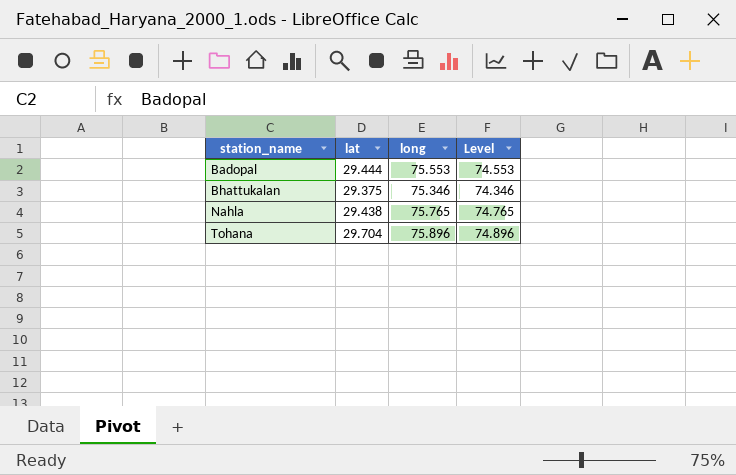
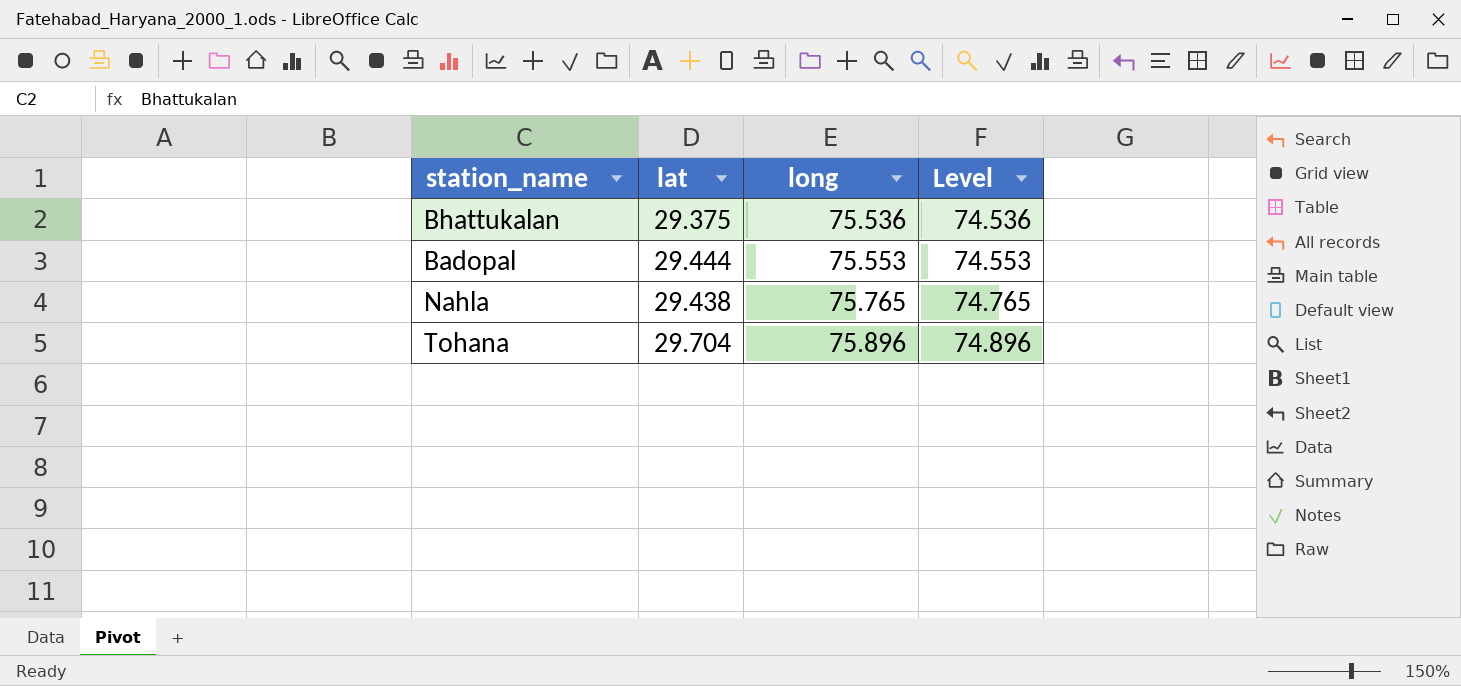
row order: station_name ascending -> long ascending
Bhattukalan | long: 75.346 -> 75.536
Bhattukalan | Level: 74.346 -> 74.536

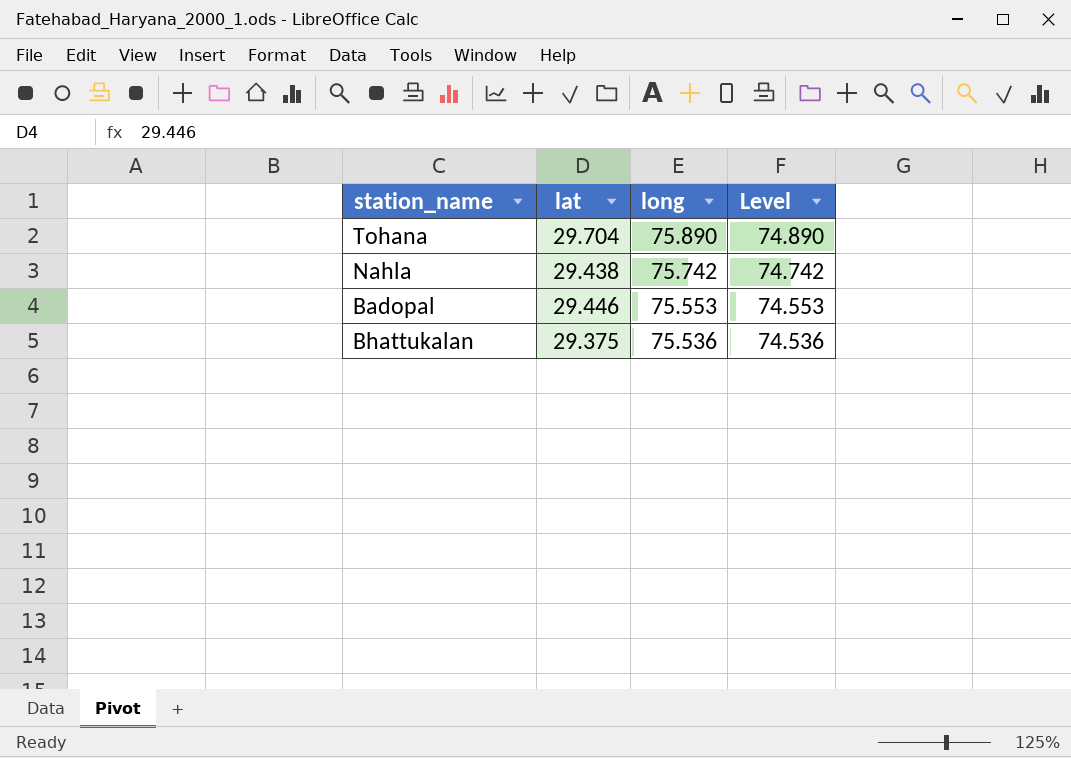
row order: long ascending -> long descending
Tohana | long: 75.896 -> 75.890
Tohana | Level: 74.896 -> 74.890
Nahla | long: 75.765 -> 75.742
Nahla | Level: 74.765 -> 74.742
Badopal | lat: 29.444 -> 29.446

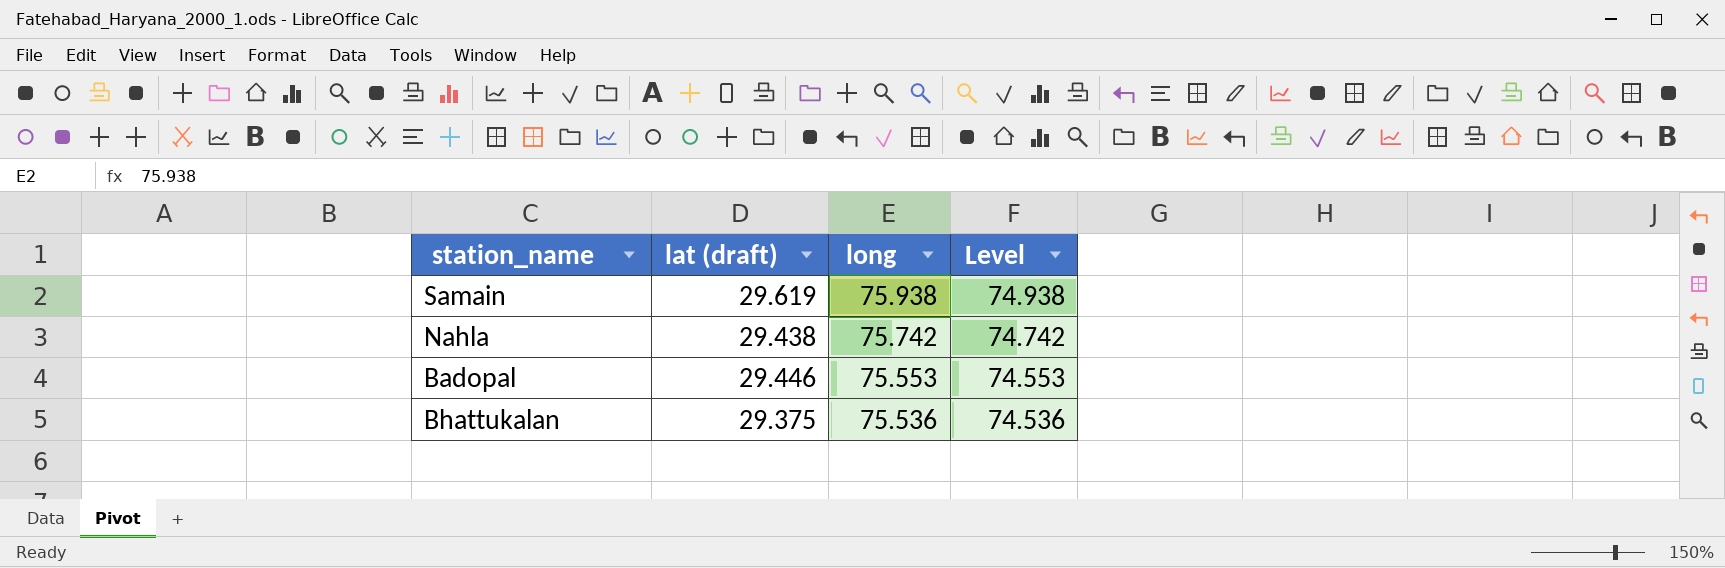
column name: lat -> lat (draft)
row Tohana: 29.704 | 75.890 | 74.890 -> none
row Samain: none -> 29.619 | 75.938 | 74.938

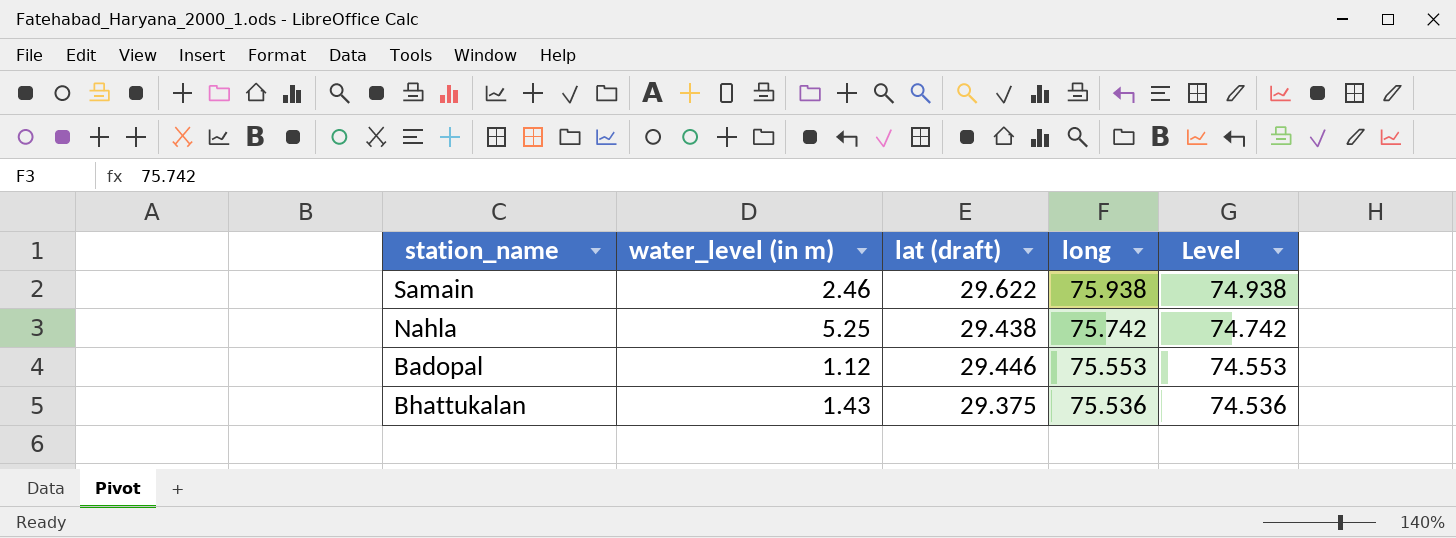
column water_level (in m) | position: none -> 2
Samain | lat (draft): 29.619 -> 29.622

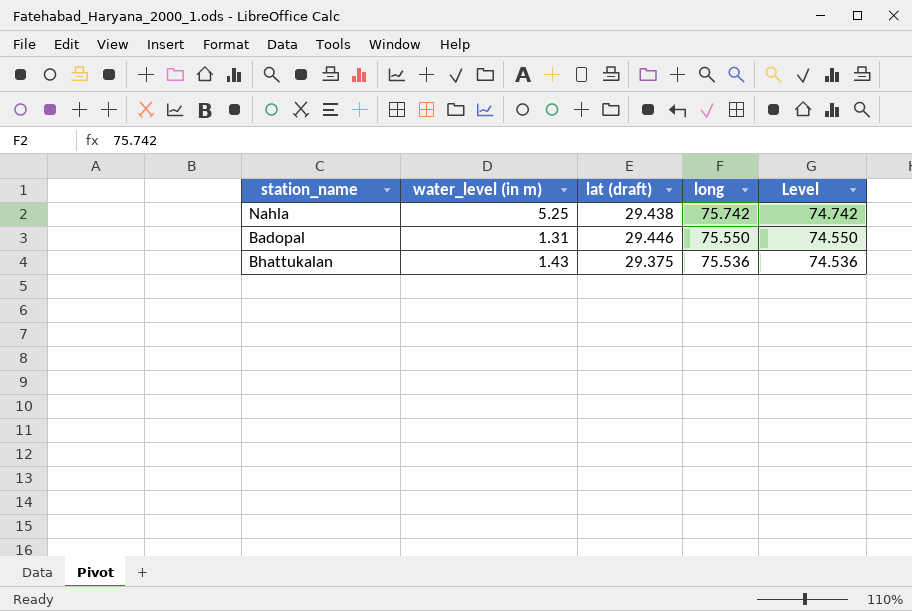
row Samain: 2.46 | 29.622 | 75.938 | 74.938 -> none
Badopal | water_level (in m): 1.12 -> 1.31
Badopal | long: 75.553 -> 75.550
Badopal | Level: 74.553 -> 74.550

